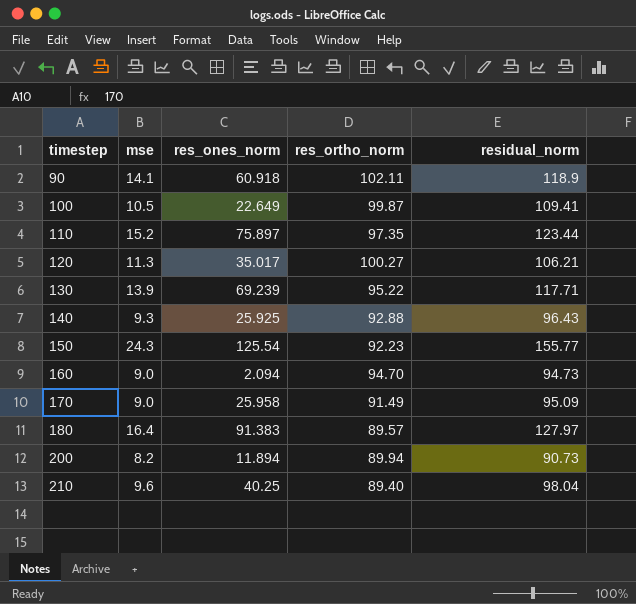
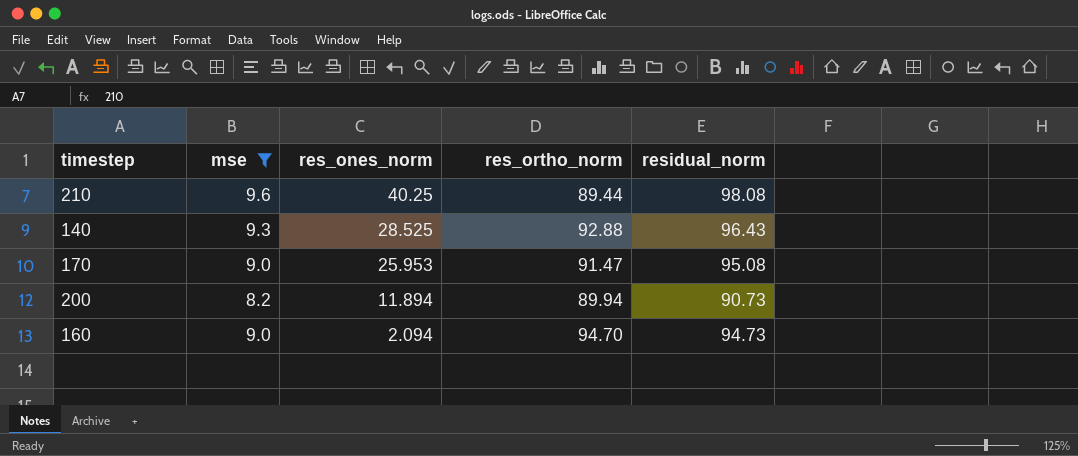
filter: none -> mse <= 9.6
row order: timestep ascending -> res_ones_norm descending
210 | res_ortho_norm: 89.40 -> 89.44
210 | residual_norm: 98.04 -> 98.08
140 | res_ones_norm: 25.925 -> 28.525
170 | res_ones_norm: 25.958 -> 25.953
170 | res_ortho_norm: 91.49 -> 91.47
170 | residual_norm: 95.09 -> 95.08

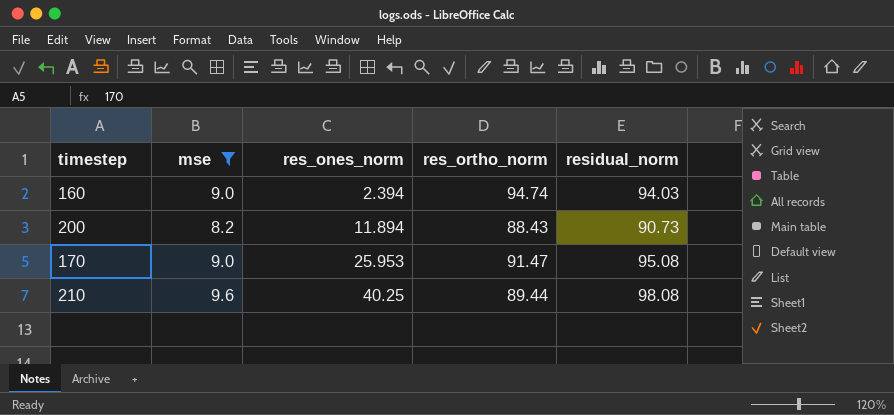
row order: res_ones_norm descending -> res_ones_norm ascending
row 140: 9.3 | 28.525 | 92.88 | 96.43 -> none
160 | res_ones_norm: 2.094 -> 2.394
160 | res_ortho_norm: 94.70 -> 94.74
160 | residual_norm: 94.73 -> 94.03
200 | res_ortho_norm: 89.94 -> 88.43

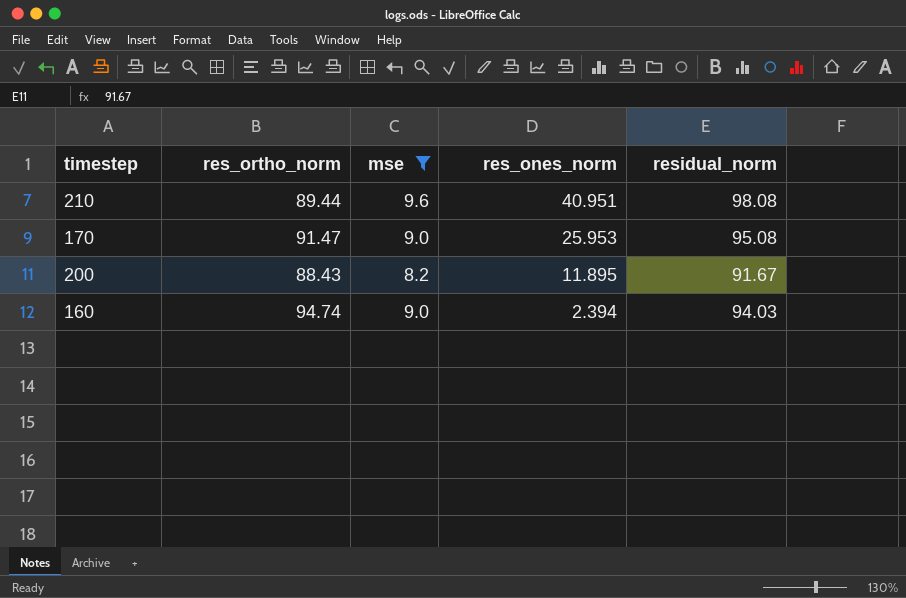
row order: res_ones_norm ascending -> res_ones_norm descending
column res_ortho_norm | position: 4 -> 2
210 | res_ones_norm: 40.25 -> 40.951
200 | res_ones_norm: 11.894 -> 11.895
200 | residual_norm: 90.73 -> 91.67

